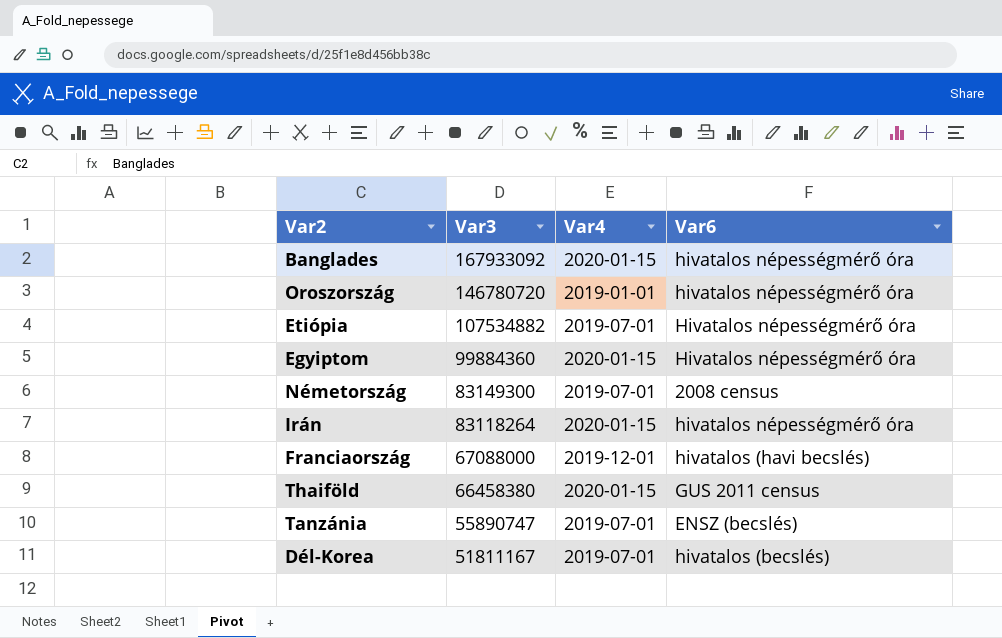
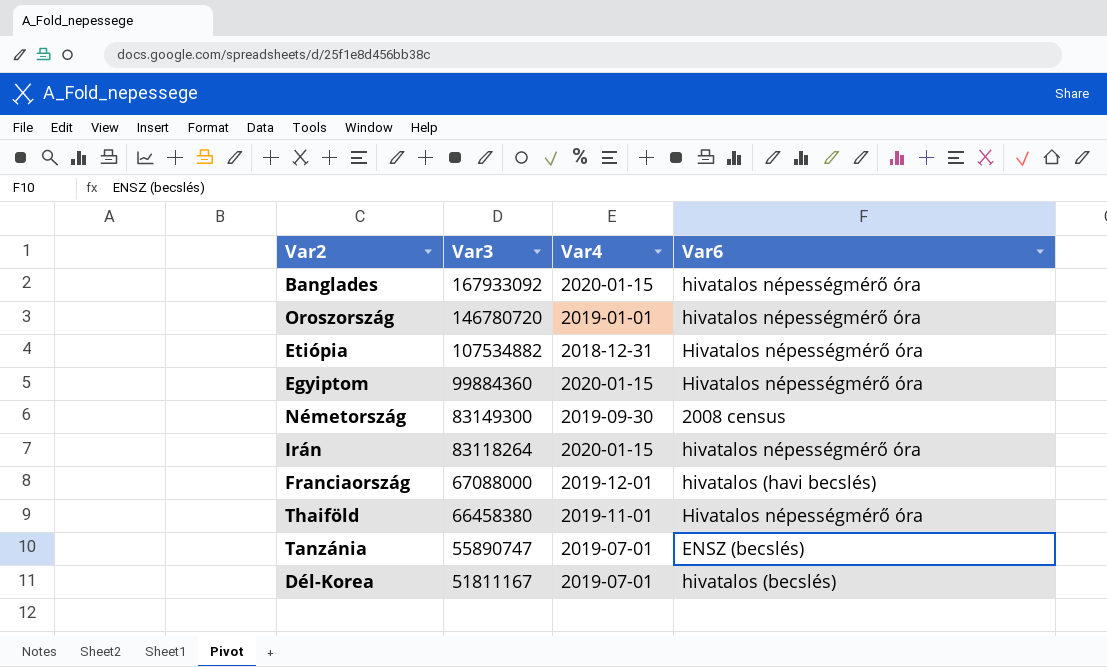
Etiópia | Var4: 2019-07-01 -> 2018-12-31
Németország | Var4: 2019-07-01 -> 2019-09-30
Thaiföld | Var4: 2020-01-15 -> 2019-11-01
Thaiföld | Var6: GUS 2011 census -> Hivatalos népességmérő óra

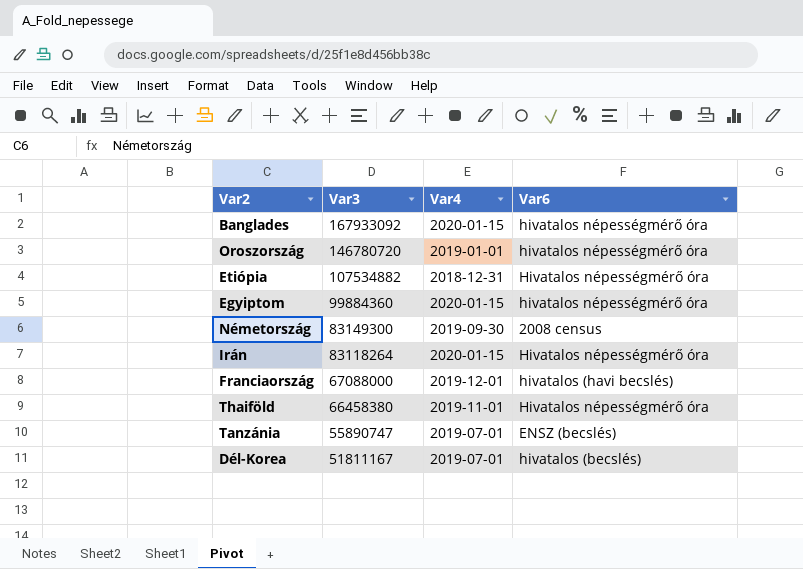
Egyiptom | Var6: Hivatalos népességmérő óra -> hivatalos népességmérő óra
Irán | Var6: hivatalos népességmérő óra -> Hivatalos népességmérő óra

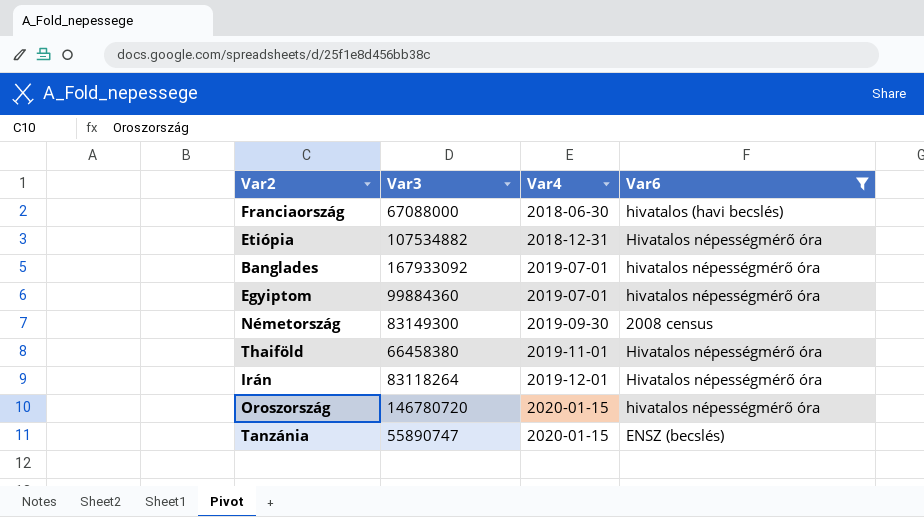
filter: none -> Var6 != hivatalos (becslés)
row order: Var3 descending -> Var4 ascending
Franciaország | Var4: 2019-12-01 -> 2018-06-30
Banglades | Var4: 2020-01-15 -> 2019-07-01
Egyiptom | Var4: 2020-01-15 -> 2019-07-01
Irán | Var4: 2020-01-15 -> 2019-12-01
Oroszország | Var4: 2019-01-01 -> 2020-01-15
Tanzánia | Var4: 2019-07-01 -> 2020-01-15

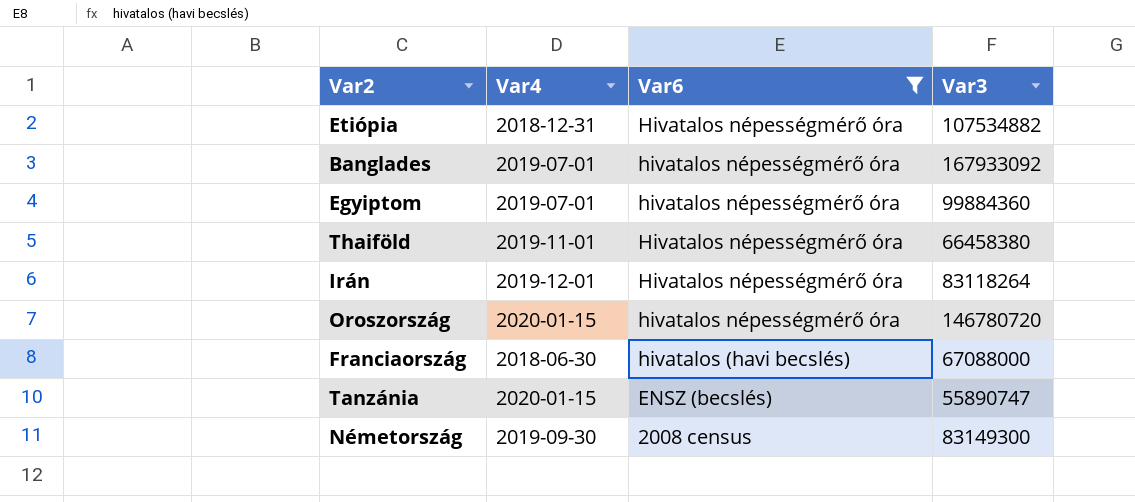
row order: Var4 ascending -> Var6 descending
column Var3 | position: 2 -> 4

